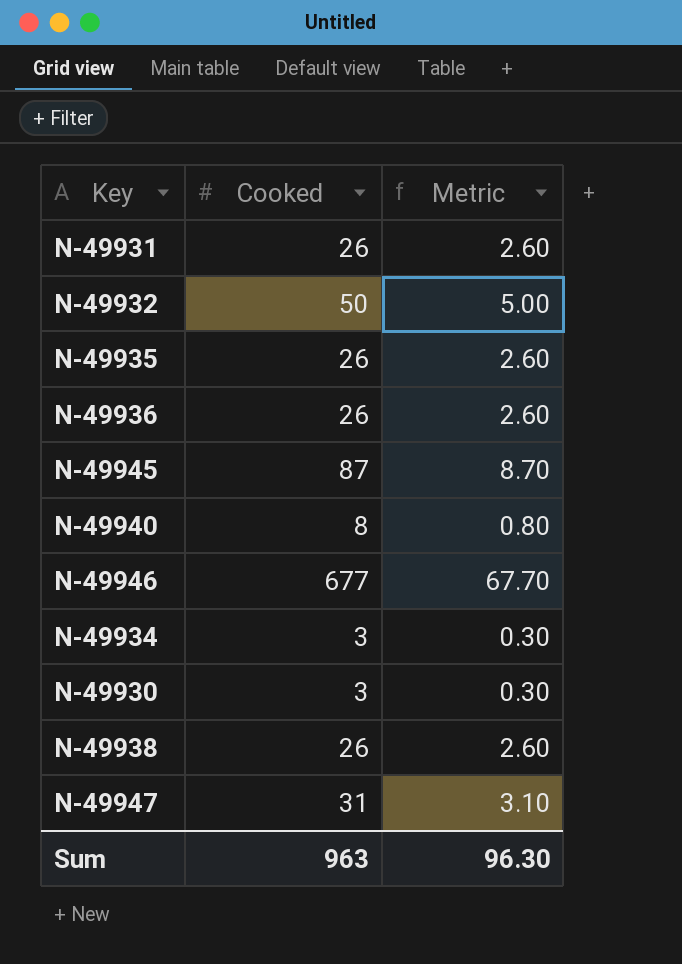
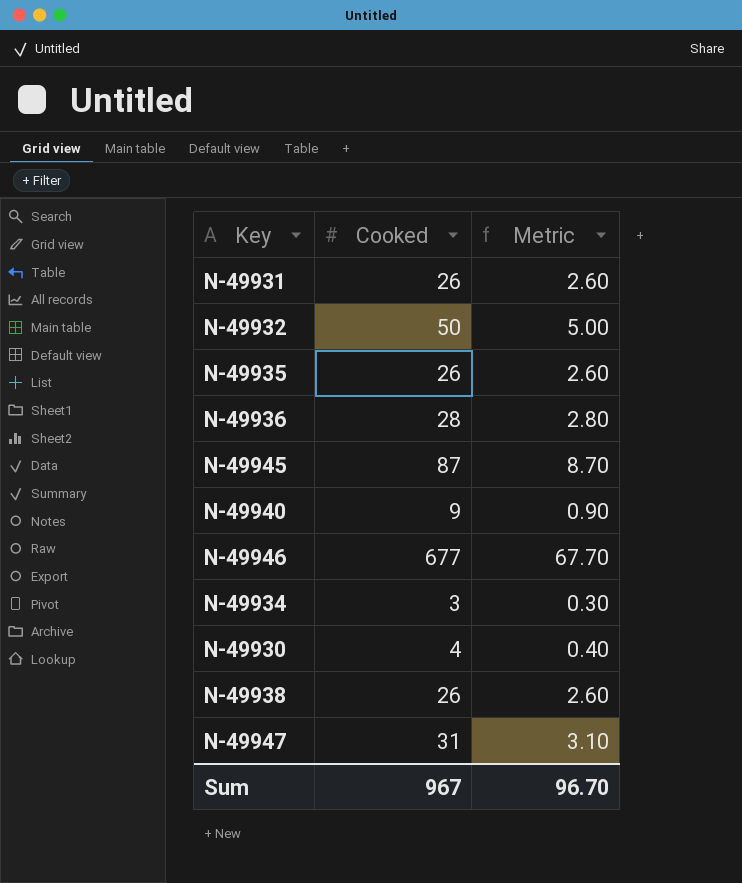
N-49936 | Cooked: 26 -> 28
N-49936 | Metric: 2.60 -> 2.80
N-49940 | Cooked: 8 -> 9
N-49940 | Metric: 0.80 -> 0.90
N-49930 | Cooked: 3 -> 4
N-49930 | Metric: 0.30 -> 0.40
Sum | Cooked: 963 -> 967
Sum | Metric: 96.30 -> 96.70

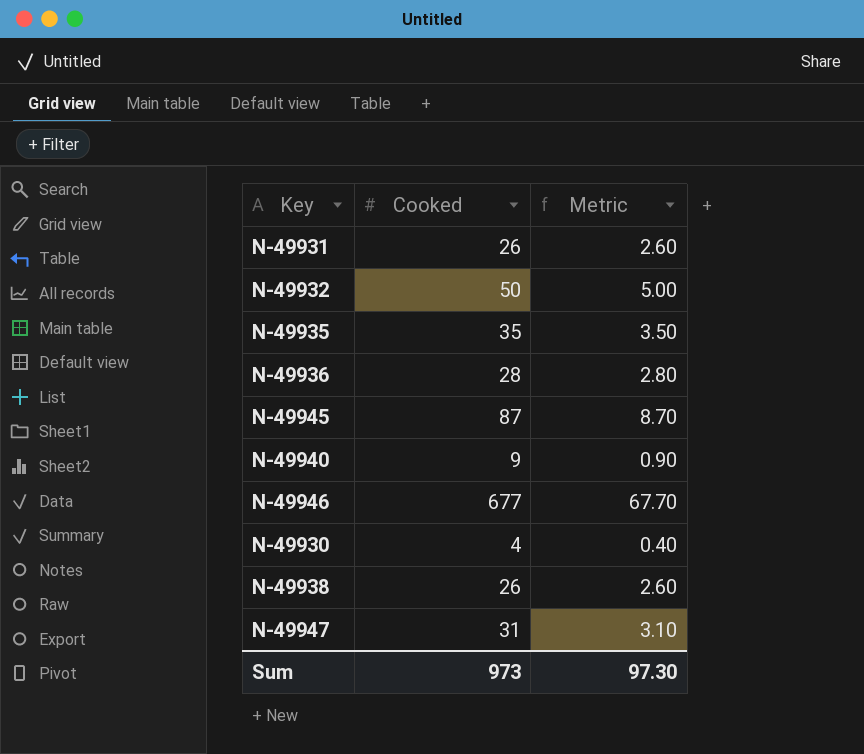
row N-49934: 3 | 0.30 -> none
N-49935 | Cooked: 26 -> 35
N-49935 | Metric: 2.60 -> 3.50
Sum | Cooked: 967 -> 973
Sum | Metric: 96.70 -> 97.30

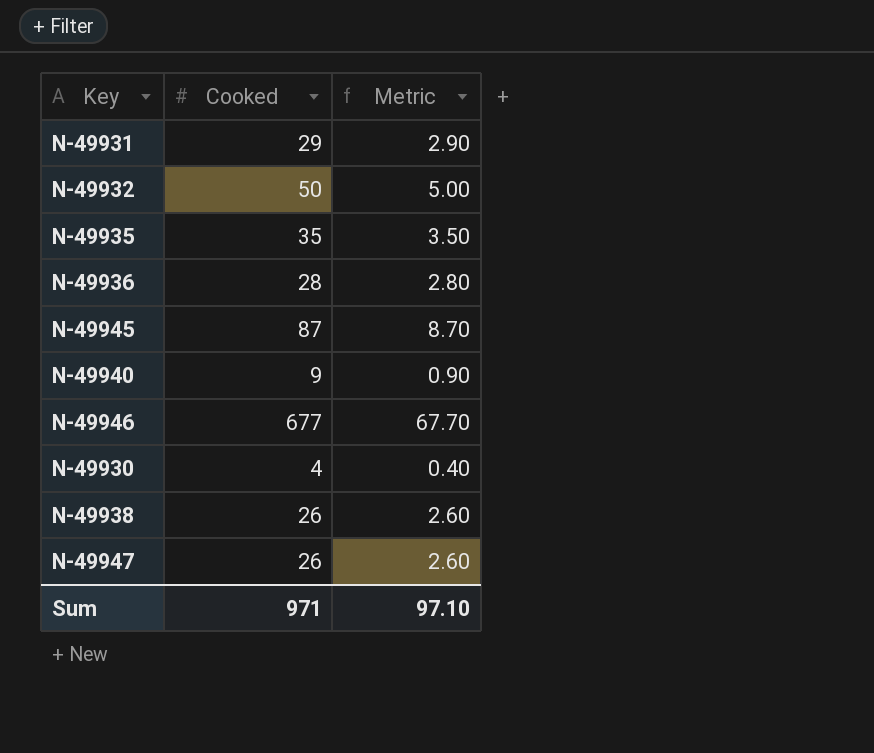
N-49931 | Cooked: 26 -> 29
N-49931 | Metric: 2.60 -> 2.90
N-49947 | Cooked: 31 -> 26
N-49947 | Metric: 3.10 -> 2.60
Sum | Cooked: 973 -> 971
Sum | Metric: 97.30 -> 97.10

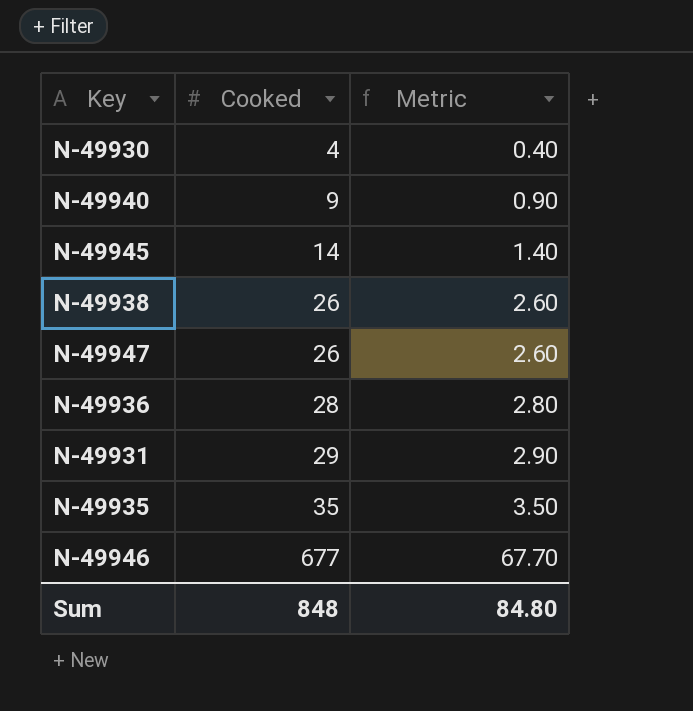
row order: none -> Cooked ascending
row N-49932: 50 | 5.00 -> none
N-49945 | Cooked: 87 -> 14
N-49945 | Metric: 8.70 -> 1.40
Sum | Cooked: 971 -> 848
Sum | Metric: 97.10 -> 84.80

